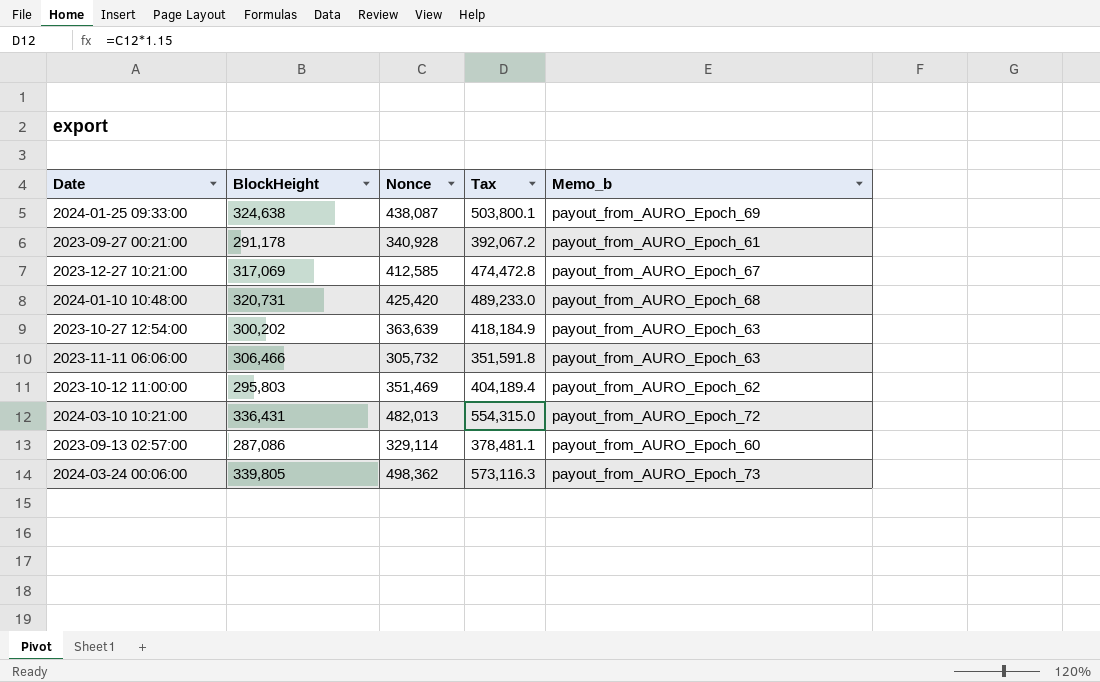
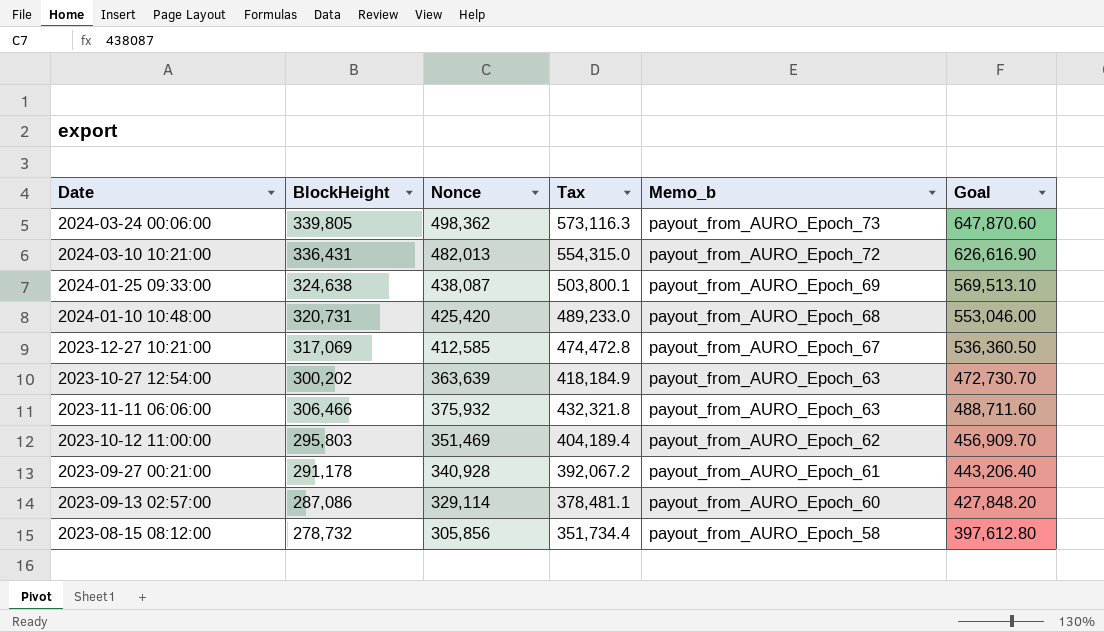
row order: none -> Memo_b descending
column Goal | formula: none -> [Nonce] * 1.3
2023-11-11 06:06:00 | Nonce: 305,732 -> 375,932
2023-11-11 06:06:00 | Tax: 351,591.8 -> 432,321.8
row 2023-08-15 08:12:00: none -> 278,732 | 305,856 | 351,734.4 | payout_from_AURO_Epoch_58 | 397,612.80

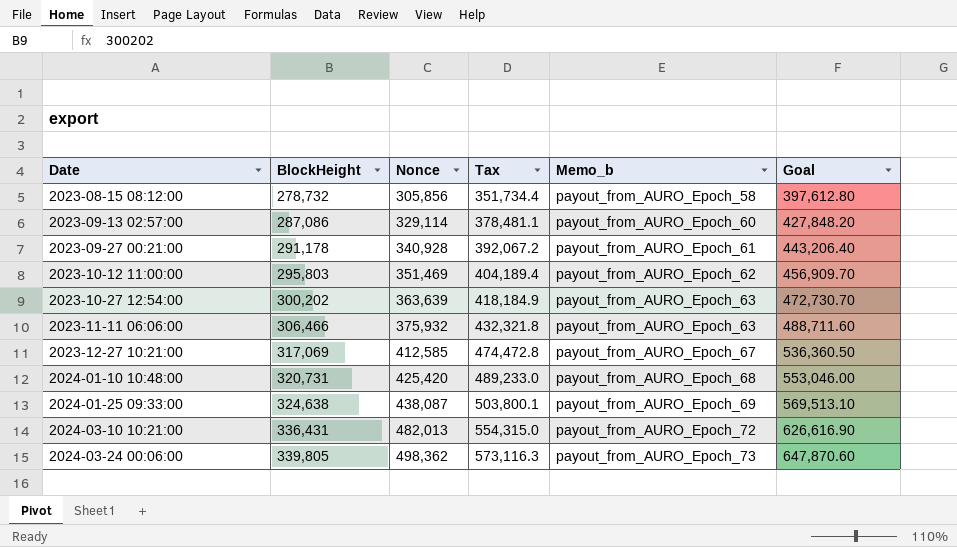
row order: Memo_b descending -> Date ascending

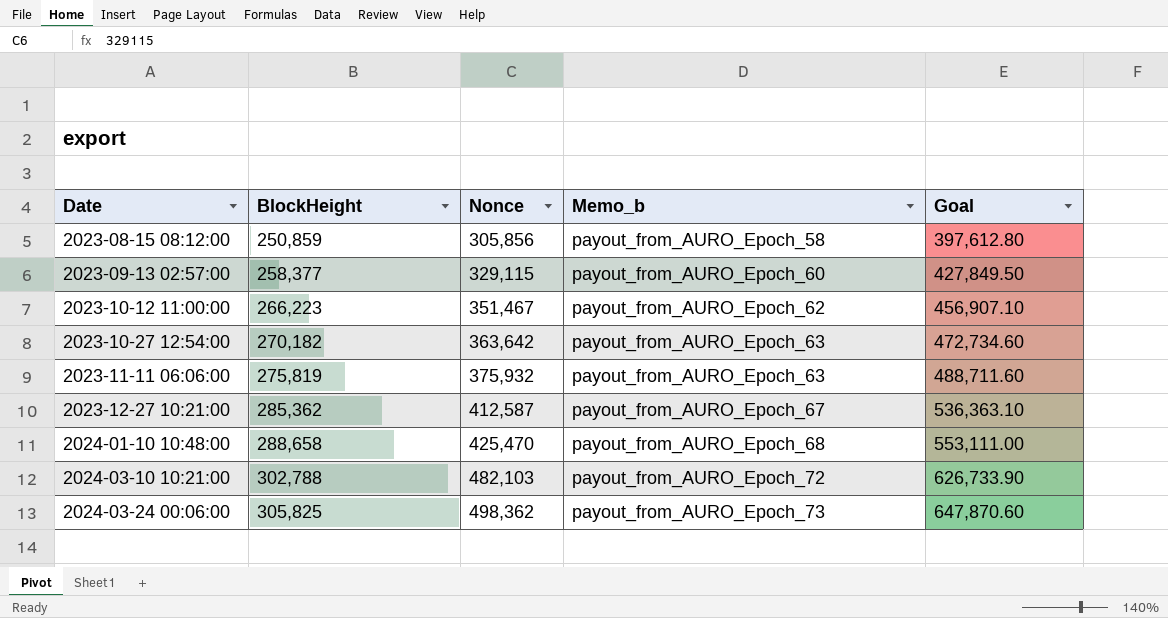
column Tax | formula: [Nonce] * 1.15 -> none
row 2023-09-27 00:21:00: 291,178 | 340,928 | 392,067.2 | payout_from_AURO_Epoch_61 | 443,206.40 -> none
row 2024-01-25 09:33:00: 324,638 | 438,087 | 503,800.1 | payout_from_AURO_Epoch_69 | 569,513.10 -> none
2023-08-15 08:12:00 | BlockHeight: 278,732 -> 250,859
2023-09-13 02:57:00 | BlockHeight: 287,086 -> 258,377
2023-09-13 02:57:00 | Nonce: 329,114 -> 329,115
2023-09-13 02:57:00 | Goal: 427,848.20 -> 427,849.50
2023-10-12 11:00:00 | BlockHeight: 295,803 -> 266,223
2023-10-12 11:00:00 | Nonce: 351,469 -> 351,467
2023-10-12 11:00:00 | Goal: 456,909.70 -> 456,907.10
2023-10-27 12:54:00 | BlockHeight: 300,202 -> 270,182
2023-10-27 12:54:00 | Nonce: 363,639 -> 363,642
2023-10-27 12:54:00 | Goal: 472,730.70 -> 472,734.60
2023-11-11 06:06:00 | BlockHeight: 306,466 -> 275,819
2023-12-27 10:21:00 | BlockHeight: 317,069 -> 285,362
2023-12-27 10:21:00 | Nonce: 412,585 -> 412,587
2023-12-27 10:21:00 | Goal: 536,360.50 -> 536,363.10
2024-01-10 10:48:00 | BlockHeight: 320,731 -> 288,658
2024-01-10 10:48:00 | Nonce: 425,420 -> 425,470
2024-01-10 10:48:00 | Goal: 553,046.00 -> 553,111.00
2024-03-10 10:21:00 | BlockHeight: 336,431 -> 302,788
2024-03-10 10:21:00 | Nonce: 482,013 -> 482,103
2024-03-10 10:21:00 | Goal: 626,616.90 -> 626,733.90
2024-03-24 00:06:00 | BlockHeight: 339,805 -> 305,825

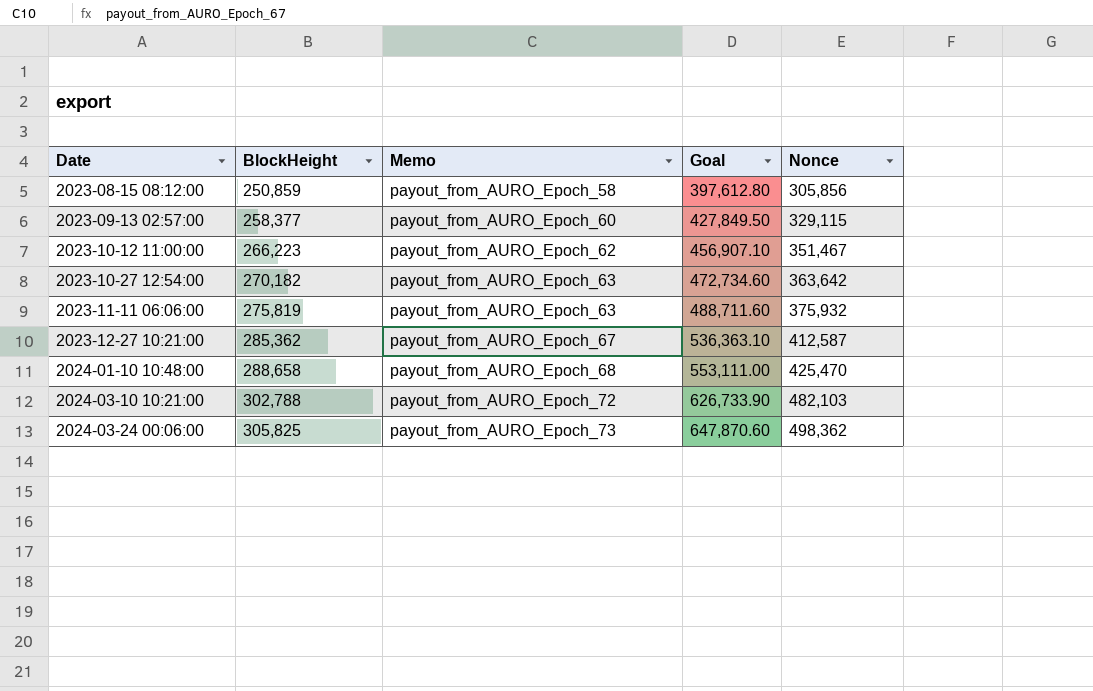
column name: Memo_b -> Memo
column Nonce | position: 3 -> 5

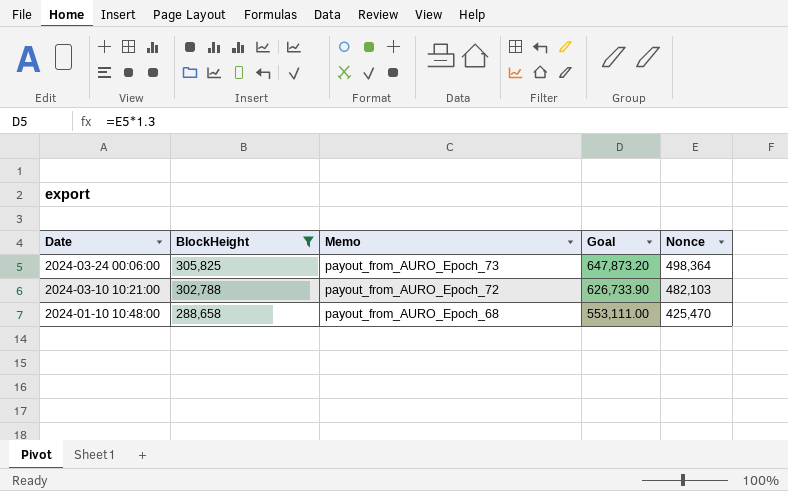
filter: none -> BlockHeight >= 288,658
row order: Date ascending -> Date descending
2024-03-24 00:06:00 | Goal: 647,870.60 -> 647,873.20
2024-03-24 00:06:00 | Nonce: 498,362 -> 498,364

